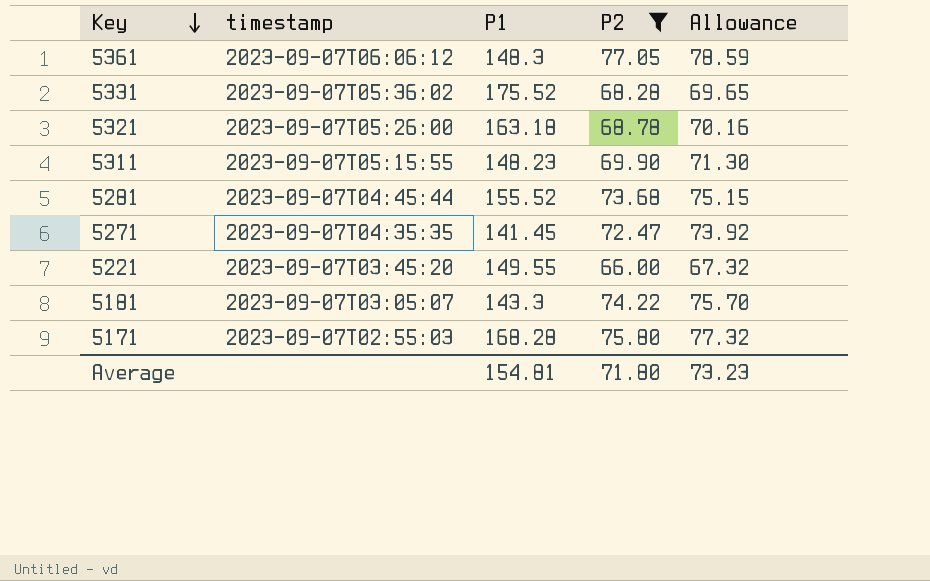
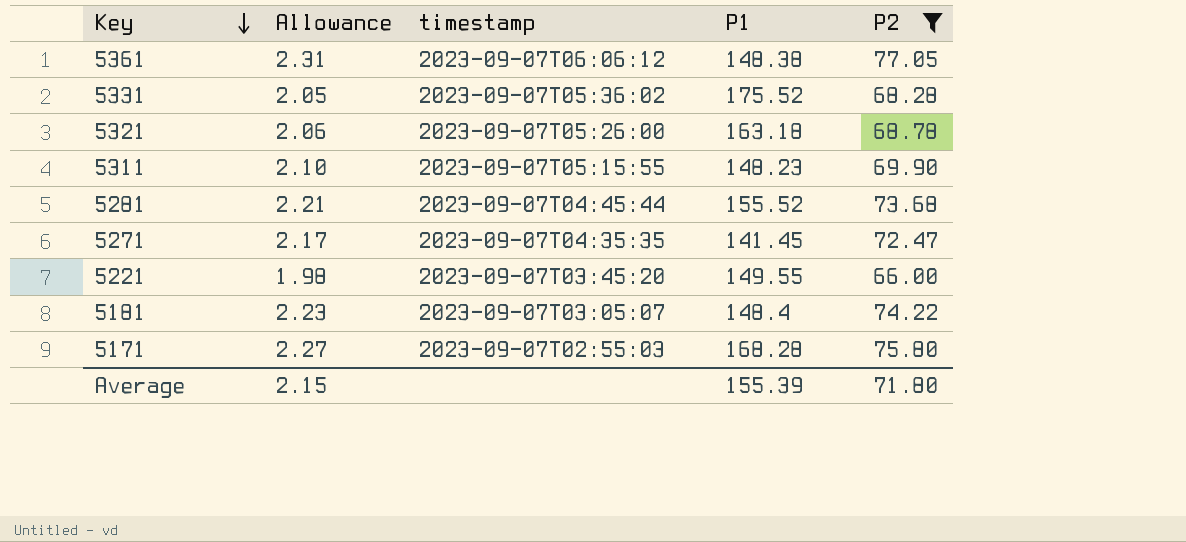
column Allowance | formula: [P2] * 1.02 -> [P2] * 0.03
column Allowance | position: 5 -> 2
5361 | P1: 148.3 -> 148.38
5181 | P1: 143.3 -> 148.4
Average | Allowance: 73.23 -> 2.15
Average | P1: 154.81 -> 155.39

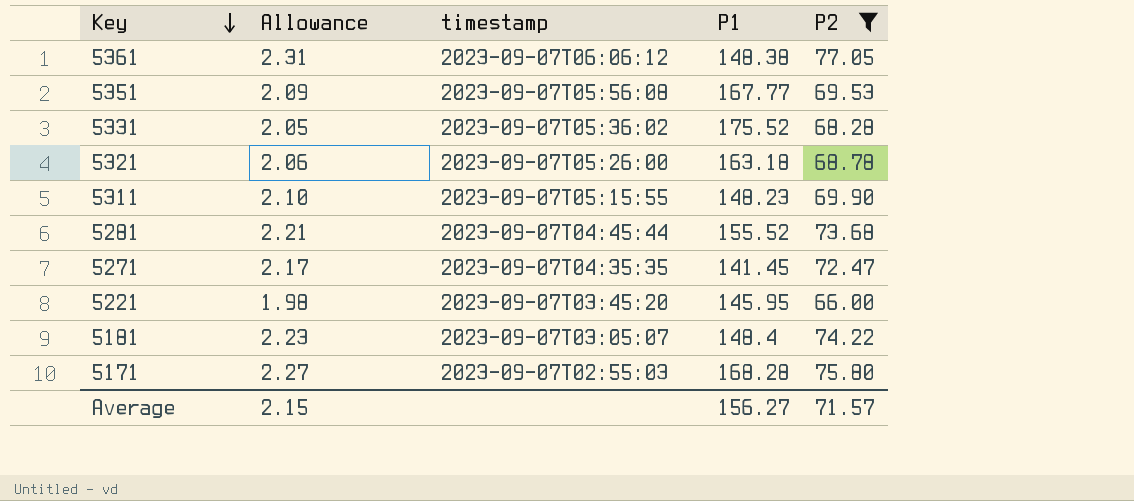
row 5351: none -> 2.09 | 2023-09-07T05:56:08 | 167.77 | 69.53
5221 | P1: 149.55 -> 145.95
Average | P1: 155.39 -> 156.27
Average | P2: 71.80 -> 71.57

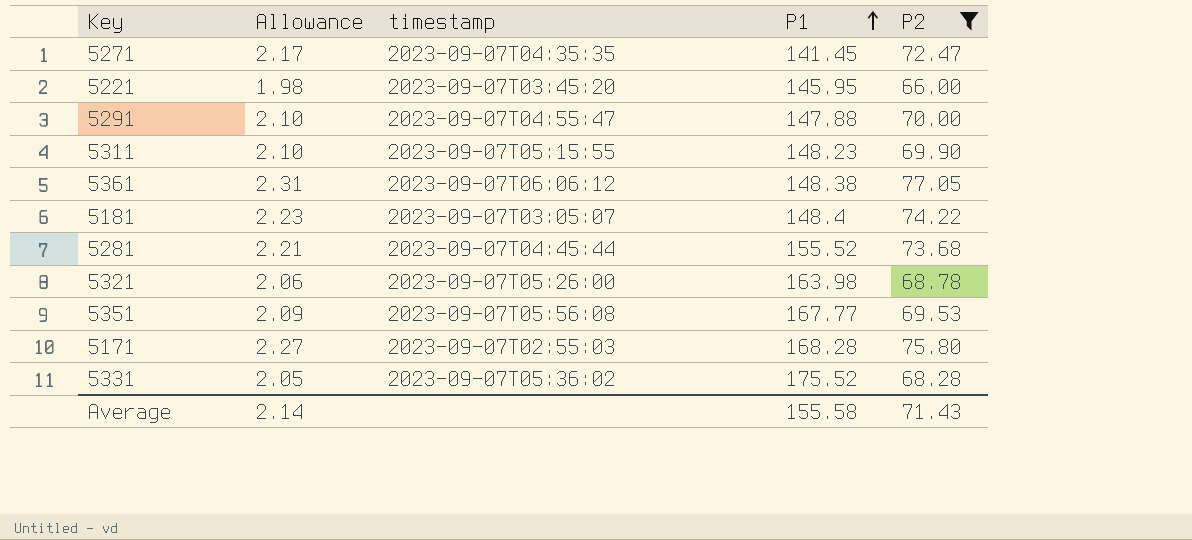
row order: Key descending -> P1 ascending
row 5291: none -> 2.10 | 2023-09-07T04:55:47 | 147.88 | 70.00
5321 | P1: 163.18 -> 163.98
Average | Allowance: 2.15 -> 2.14
Average | P1: 156.27 -> 155.58
Average | P2: 71.57 -> 71.43

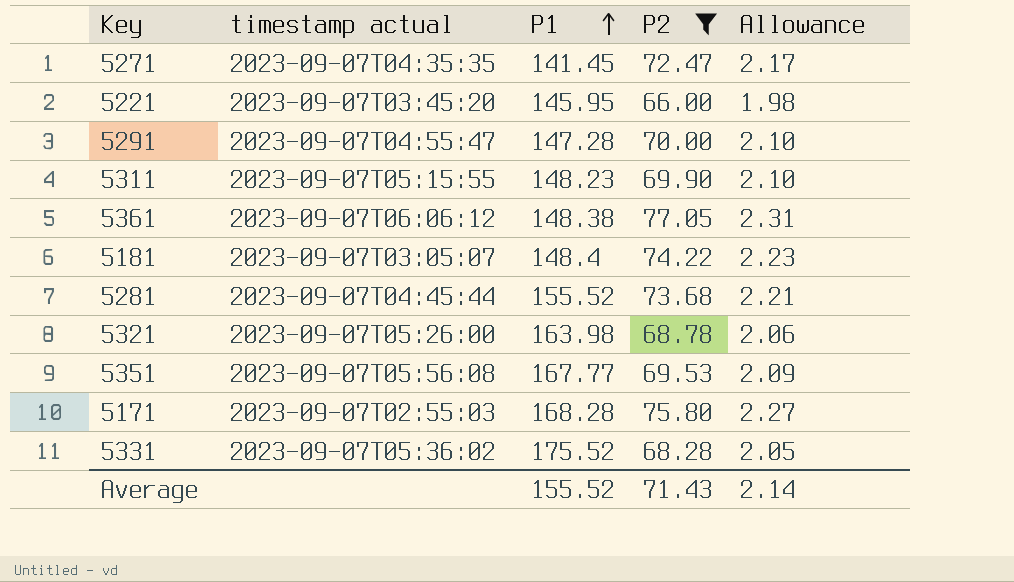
column name: timestamp -> timestamp actual
column Allowance | position: 2 -> 5
5291 | P1: 147.88 -> 147.28
Average | P1: 155.58 -> 155.52

